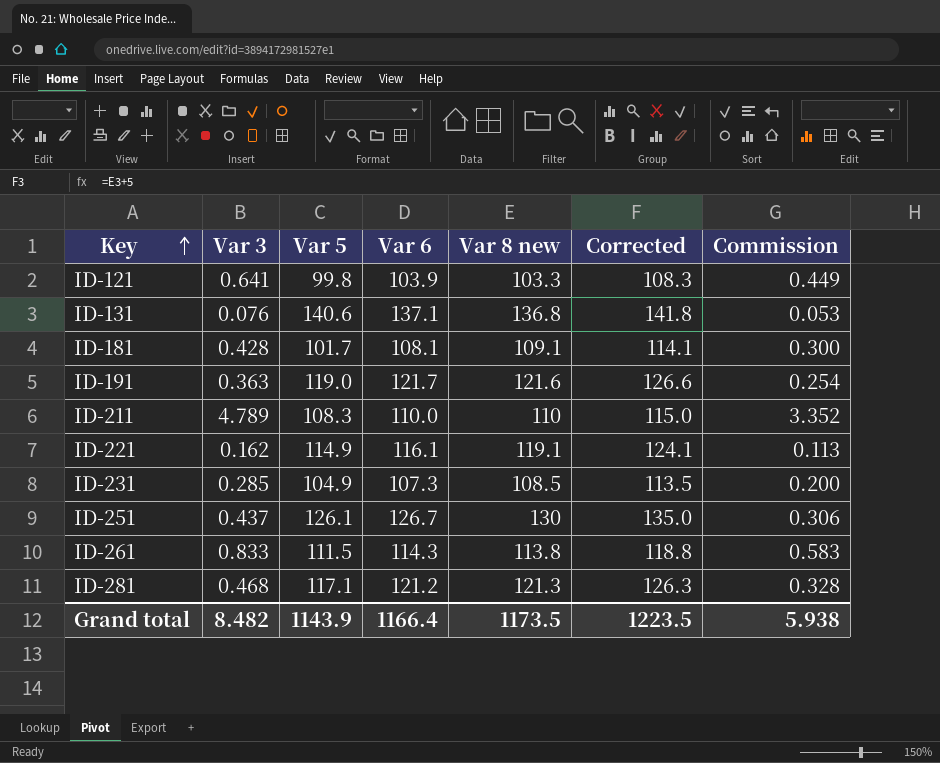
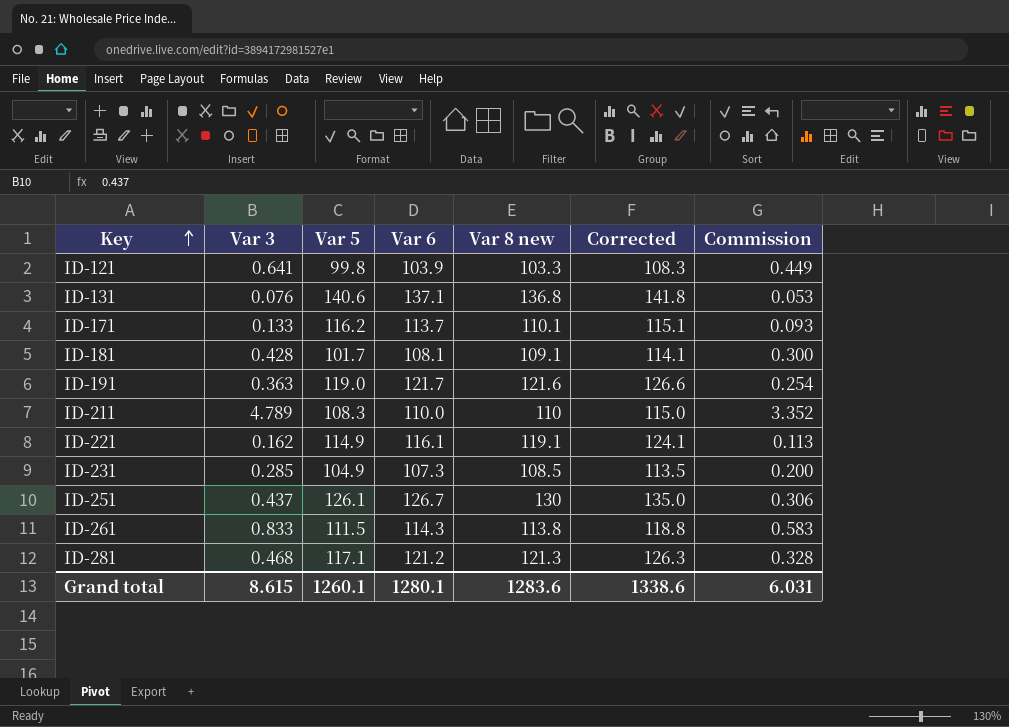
row ID-171: none -> 0.133 | 116.2 | 113.7 | 110.1 | 115.1 | 0.093
Grand total | Var 3: 8.482 -> 8.615
Grand total | Var 5: 1143.9 -> 1260.1
Grand total | Var 6: 1166.4 -> 1280.1
Grand total | Var 8 new: 1173.5 -> 1283.6
Grand total | Corrected: 1223.5 -> 1338.6
Grand total | Commission: 5.938 -> 6.031

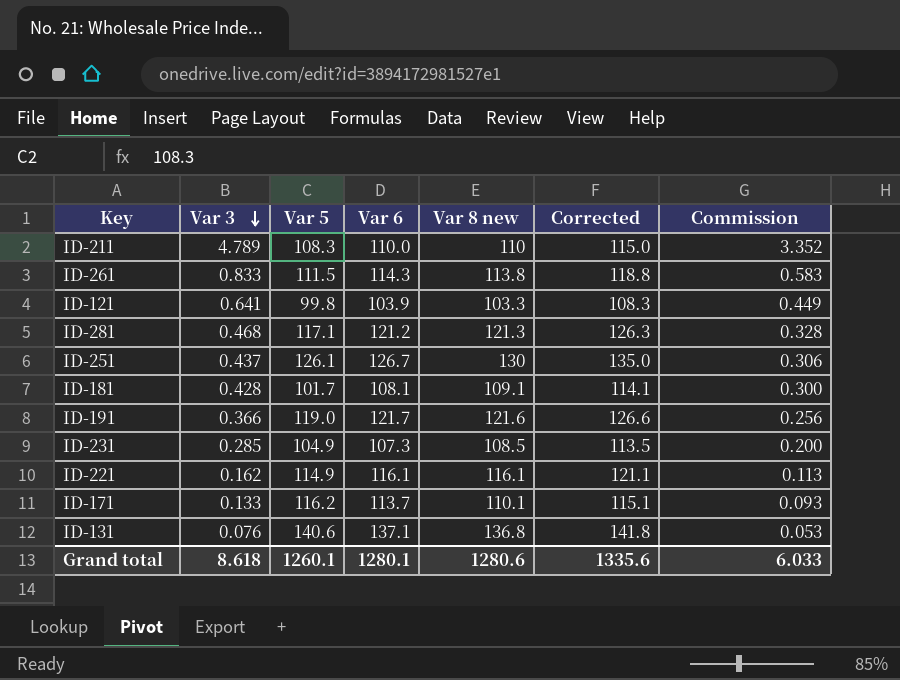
row order: Key ascending -> Var 3 descending
ID-191 | Var 3: 0.363 -> 0.366
ID-191 | Commission: 0.254 -> 0.256
ID-221 | Var 8 new: 119.1 -> 116.1
ID-221 | Corrected: 124.1 -> 121.1
Grand total | Var 3: 8.615 -> 8.618
Grand total | Var 8 new: 1283.6 -> 1280.6
Grand total | Corrected: 1338.6 -> 1335.6
Grand total | Commission: 6.031 -> 6.033

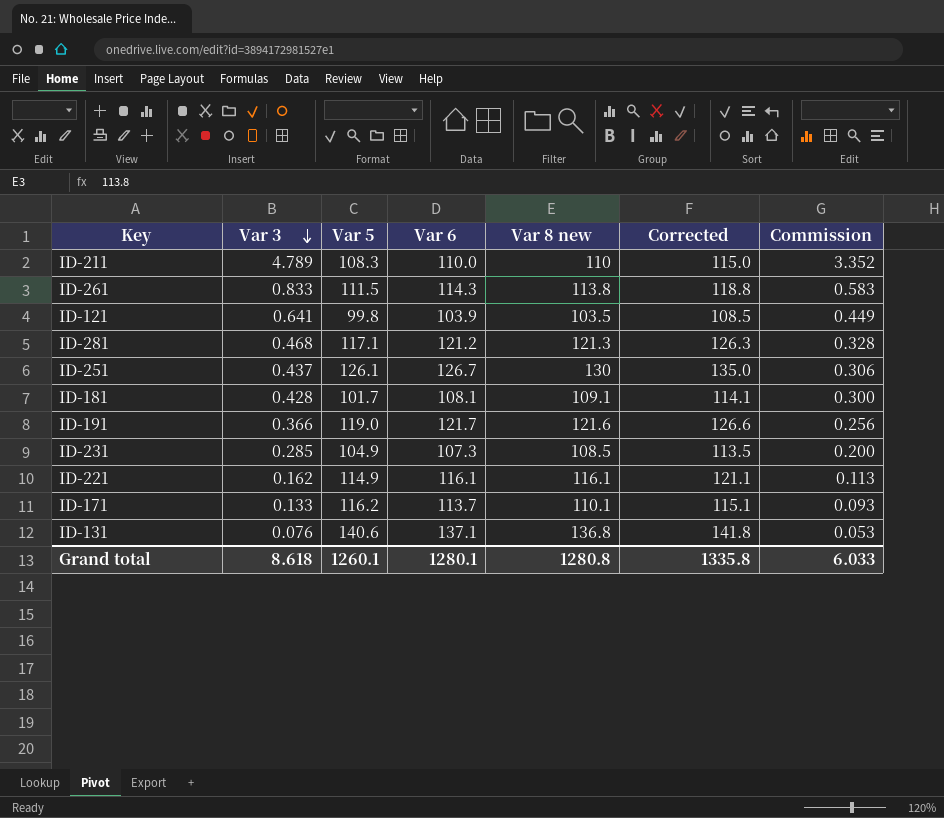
ID-121 | Var 8 new: 103.3 -> 103.5
ID-121 | Corrected: 108.3 -> 108.5
Grand total | Var 8 new: 1280.6 -> 1280.8
Grand total | Corrected: 1335.6 -> 1335.8

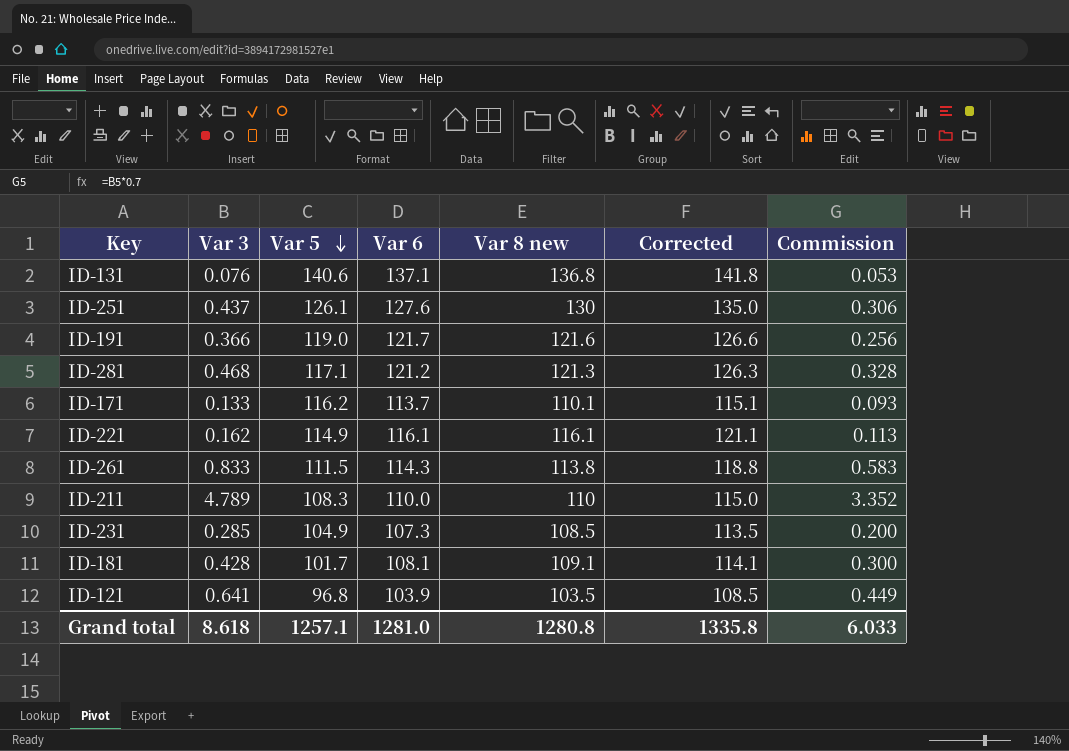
row order: Var 3 descending -> Var 5 descending
ID-251 | Var 6: 126.7 -> 127.6
ID-121 | Var 5: 99.8 -> 96.8
Grand total | Var 5: 1260.1 -> 1257.1
Grand total | Var 6: 1280.1 -> 1281.0

